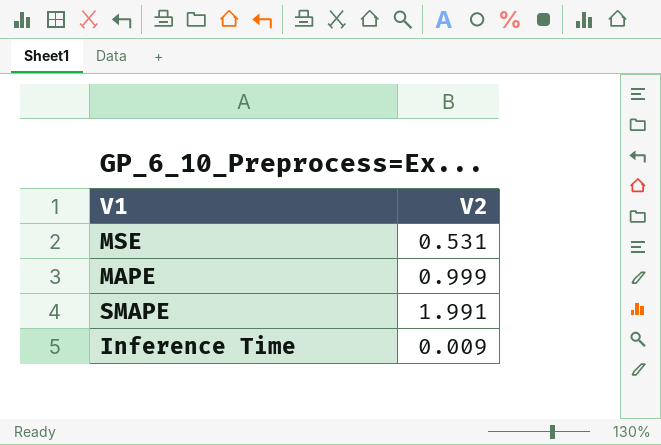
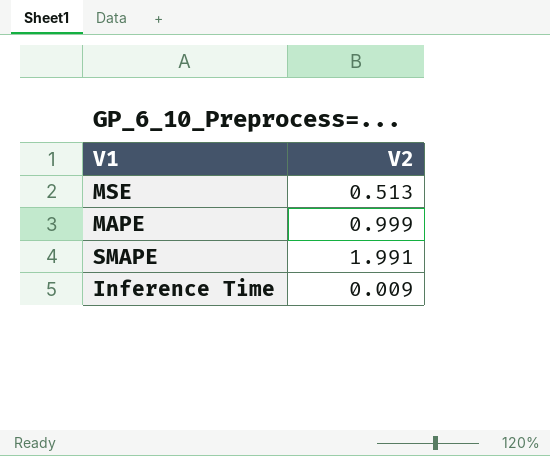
MSE | V2: 0.531 -> 0.513

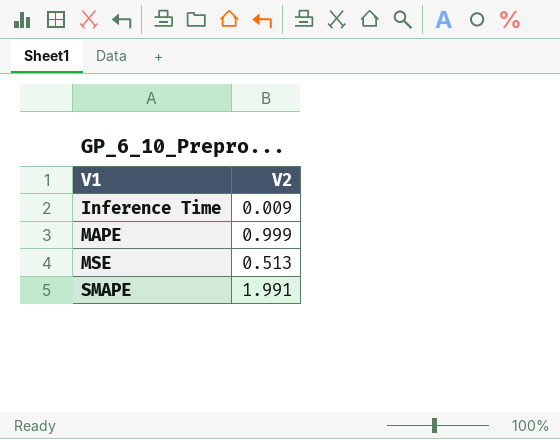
row order: none -> V1 ascending

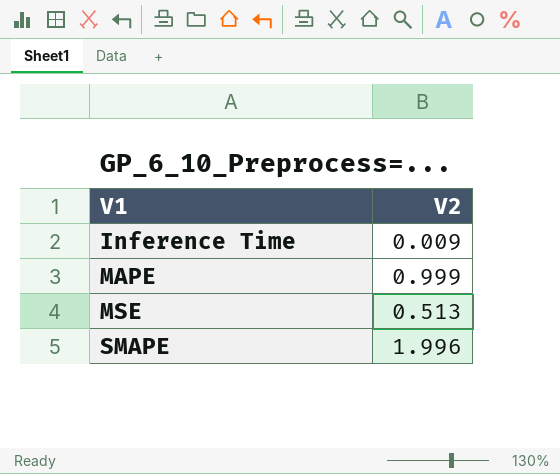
SMAPE | V2: 1.991 -> 1.996

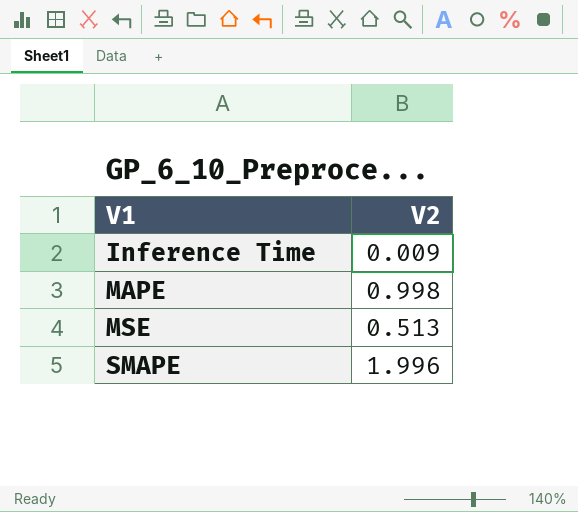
MAPE | V2: 0.999 -> 0.998

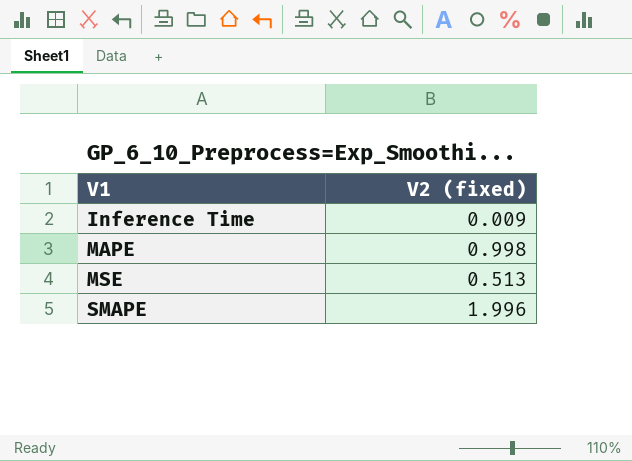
column name: V2 -> V2 (fixed)

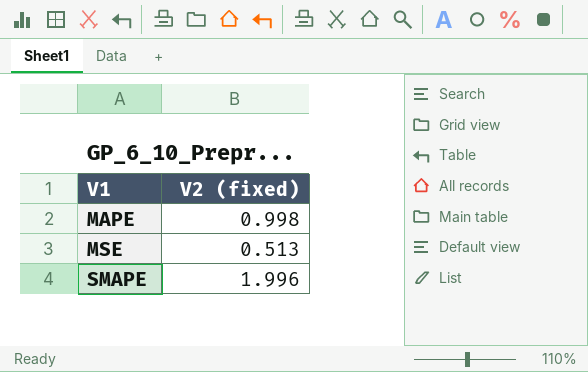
row Inference Time: 0.009 -> none

